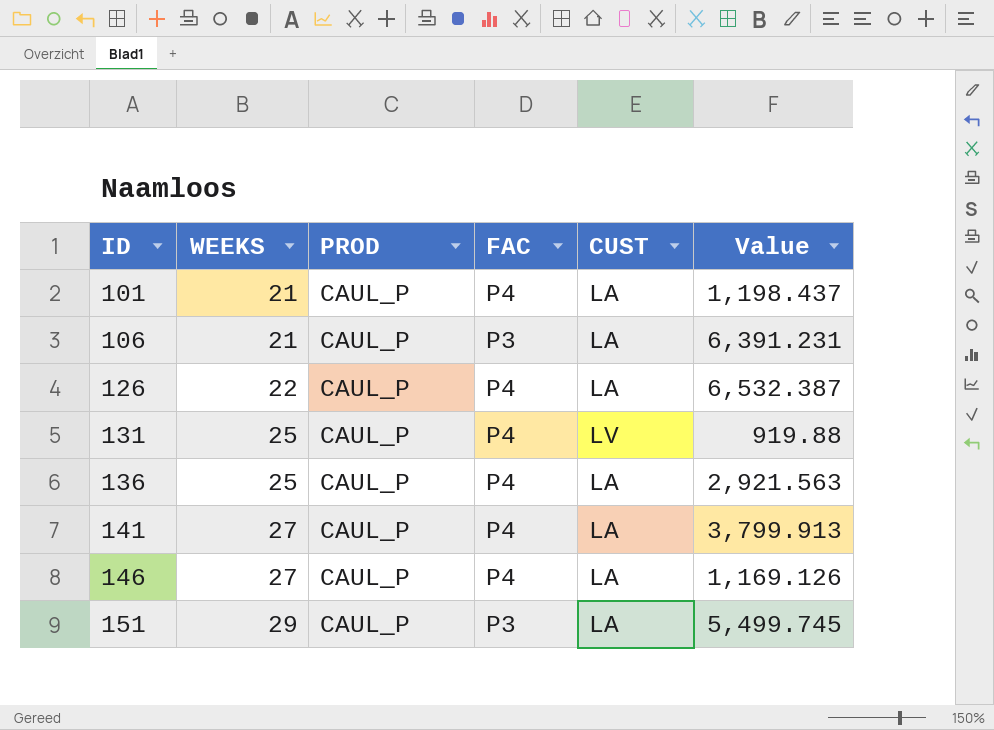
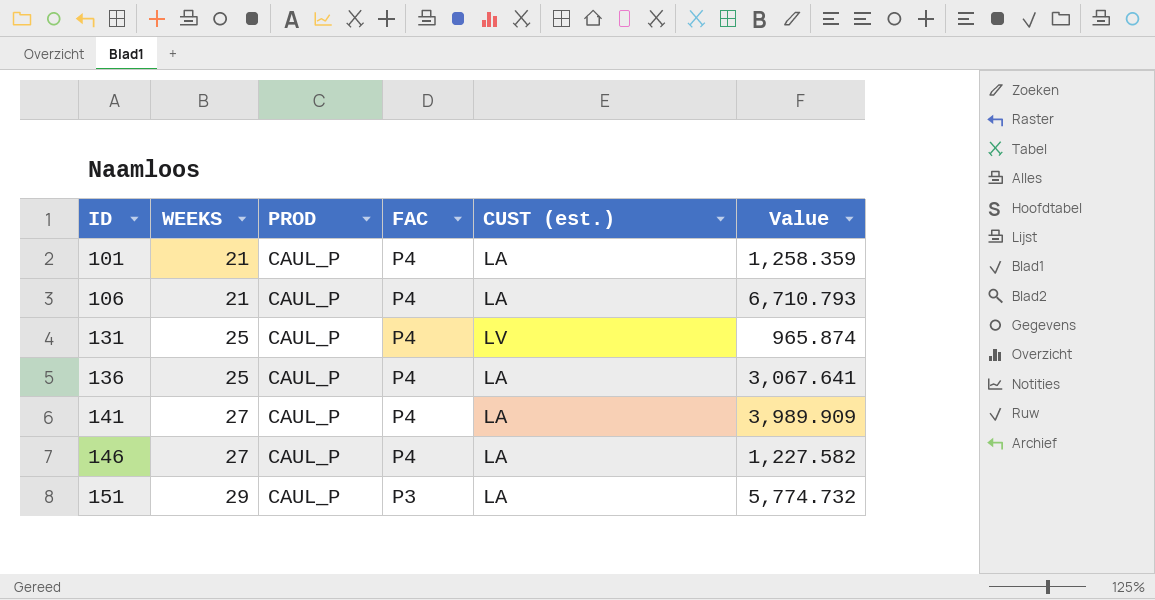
column name: CUST -> CUST (est.)
row 126: 22 | CAUL_P | P4 | LA | 6,532.387 -> none
101 | Value: 1,198.437 -> 1,258.359
106 | FAC: P3 -> P4
106 | Value: 6,391.231 -> 6,710.793
131 | Value: 919.88 -> 965.874
136 | Value: 2,921.563 -> 3,067.641
141 | Value: 3,799.913 -> 3,989.909
146 | Value: 1,169.126 -> 1,227.582
151 | Value: 5,499.745 -> 5,774.732

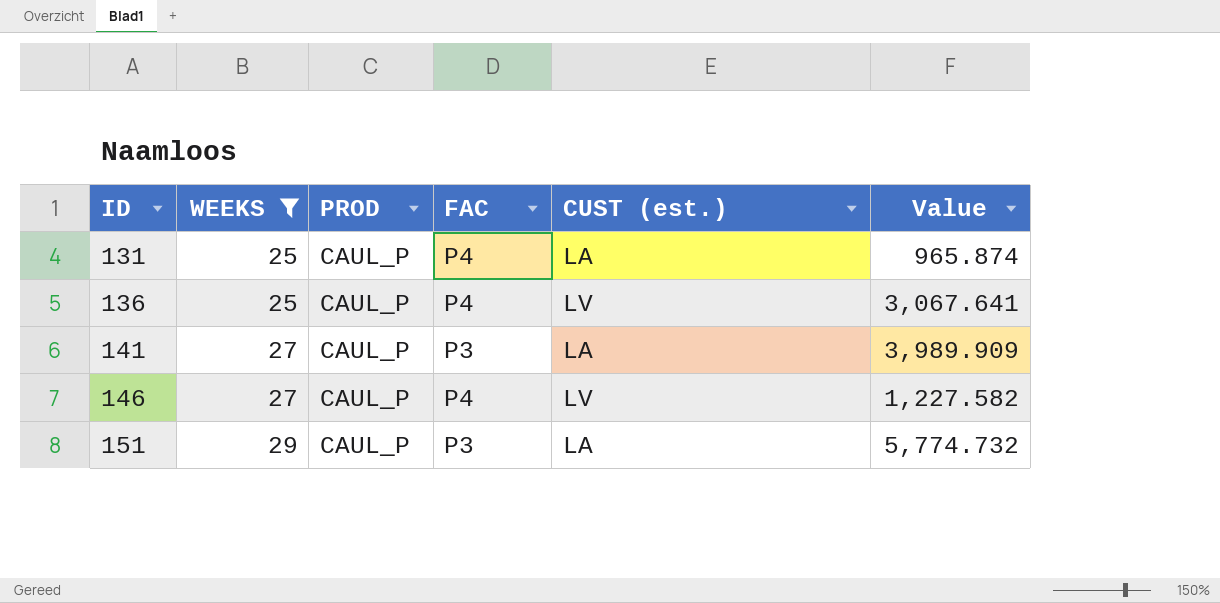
filter: none -> WEEKS != 21
131 | CUST (est.): LV -> LA
136 | CUST (est.): LA -> LV
141 | FAC: P4 -> P3
146 | CUST (est.): LA -> LV

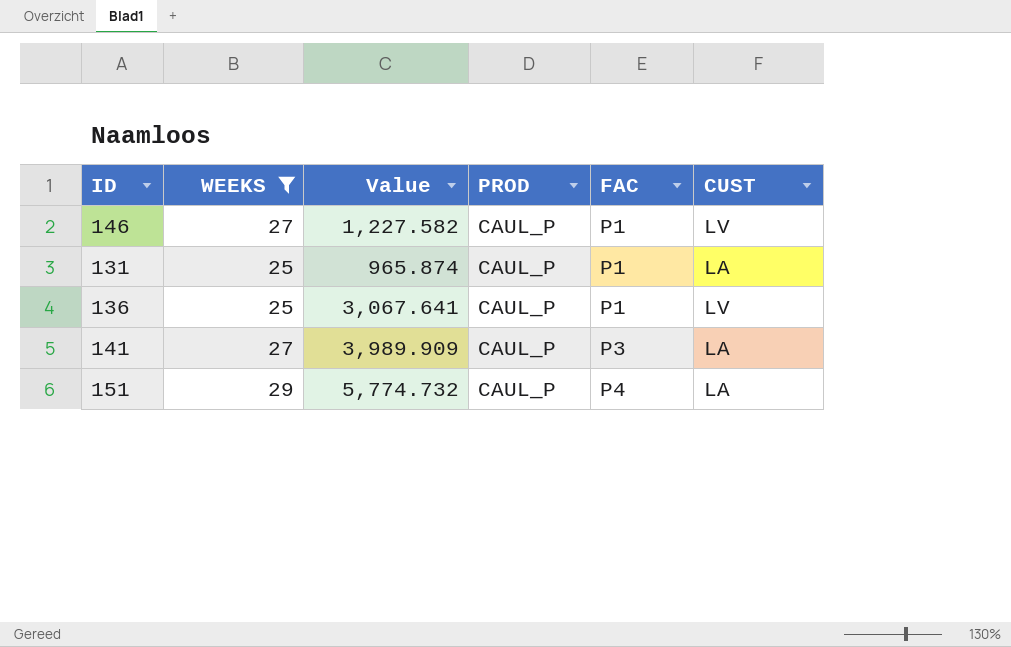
row order: ID ascending -> FAC ascending
column Value | position: 6 -> 3
column name: CUST (est.) -> CUST
146 | FAC: P4 -> P1
131 | FAC: P4 -> P1
136 | FAC: P4 -> P1
151 | FAC: P3 -> P4

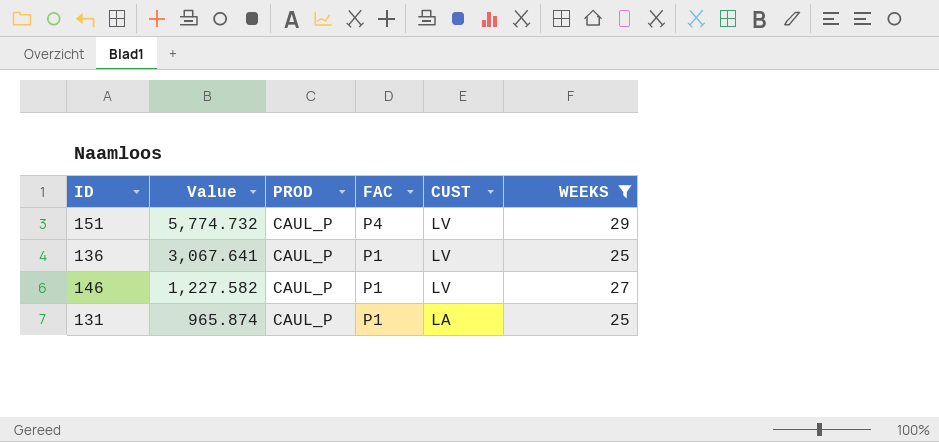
row order: FAC ascending -> Value descending
column WEEKS | position: 2 -> 6
row 141: 27 | 3,989.909 | CAUL_P | P3 | LA -> none
151 | CUST: LA -> LV

